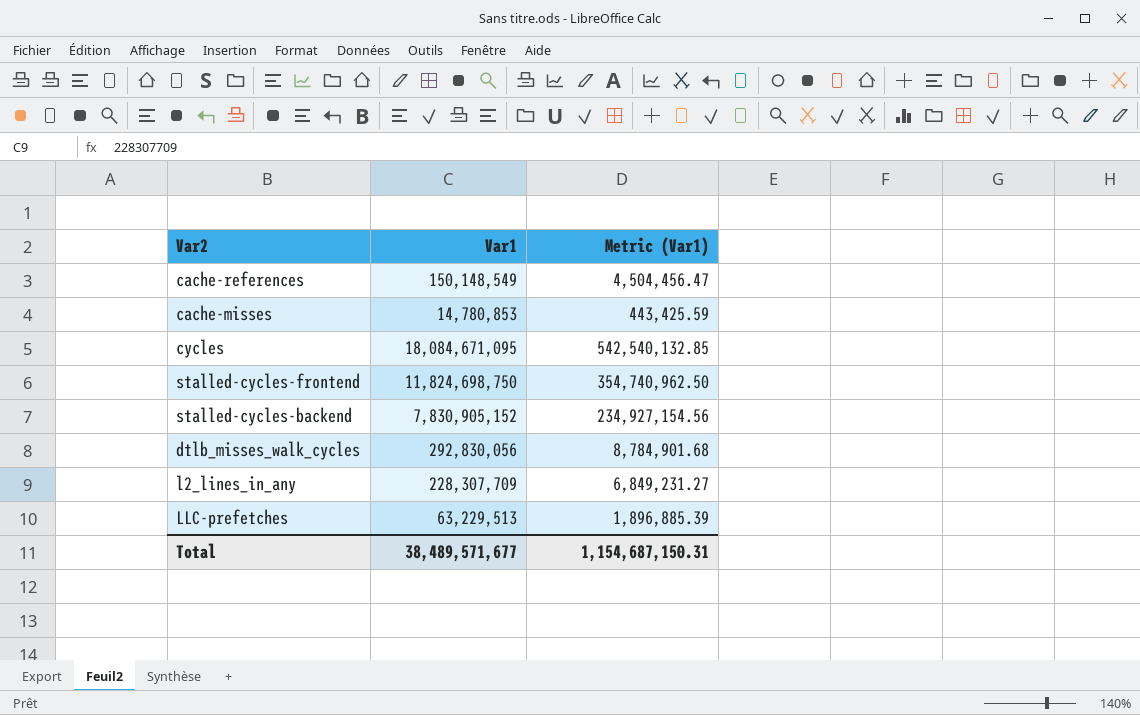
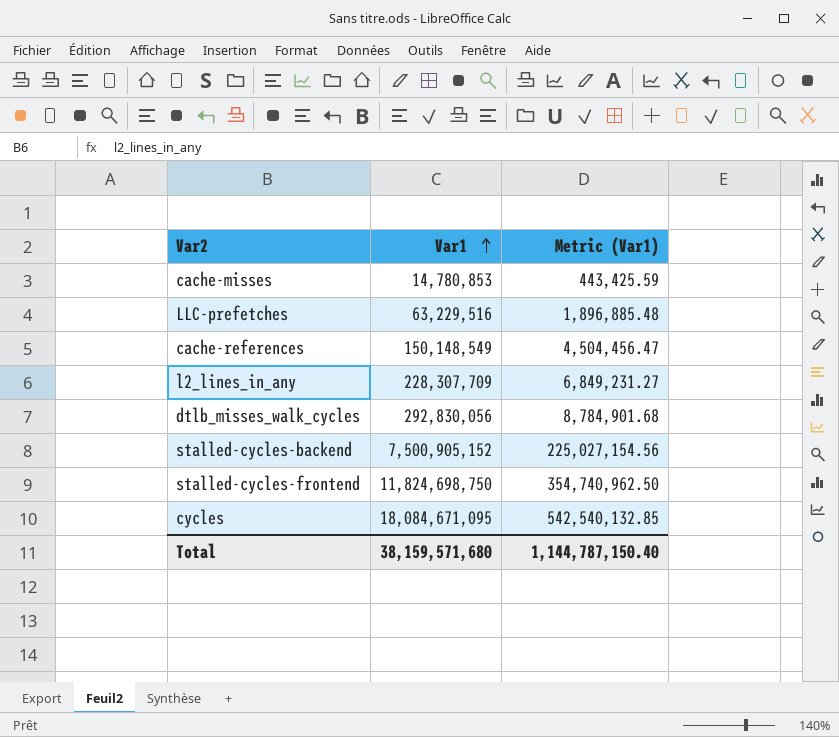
row order: none -> Var1 ascending
LLC-prefetches | Var1: 63,229,513 -> 63,229,516
LLC-prefetches | Metric (Var1): 1,896,885.39 -> 1,896,885.48
stalled-cycles-backend | Var1: 7,830,905,152 -> 7,500,905,152
stalled-cycles-backend | Metric (Var1): 234,927,154.56 -> 225,027,154.56
Total | Var1: 38,489,571,677 -> 38,159,571,680
Total | Metric (Var1): 1,154,687,150.31 -> 1,144,787,150.40

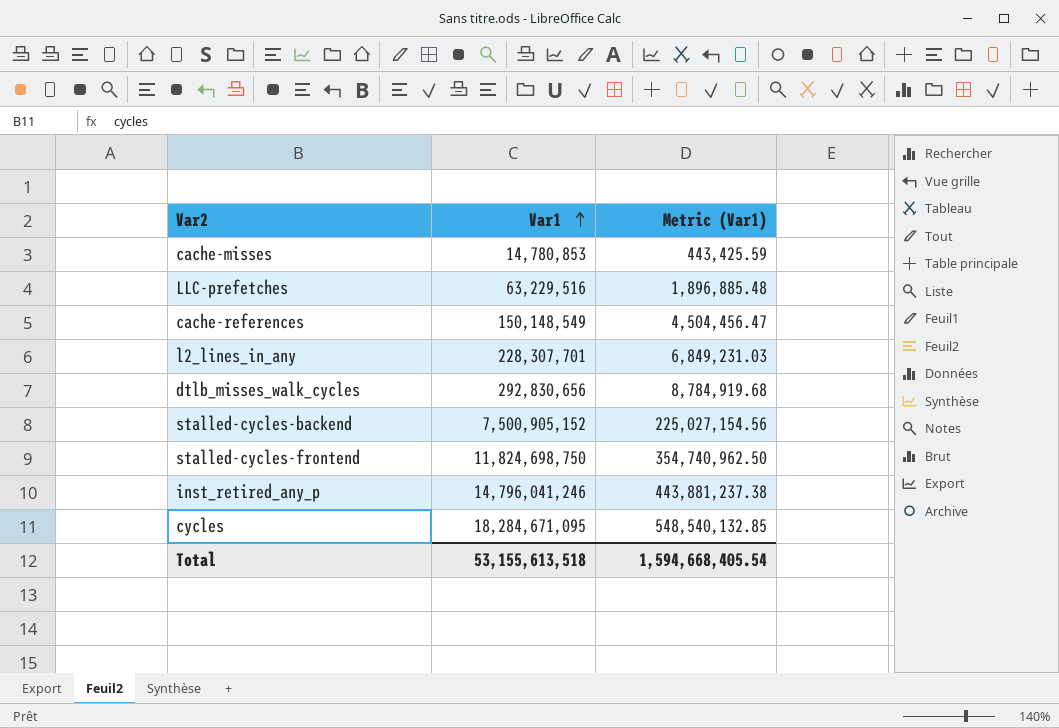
l2_lines_in_any | Var1: 228,307,709 -> 228,307,701
l2_lines_in_any | Metric (Var1): 6,849,231.27 -> 6,849,231.03
dtlb_misses_walk_cycles | Var1: 292,830,056 -> 292,830,656
dtlb_misses_walk_cycles | Metric (Var1): 8,784,901.68 -> 8,784,919.68
row inst_retired_any_p: none -> 14,796,041,246 | 443,881,237.38
cycles | Var1: 18,084,671,095 -> 18,284,671,095
cycles | Metric (Var1): 542,540,132.85 -> 548,540,132.85
Total | Var1: 38,159,571,680 -> 53,155,613,518
Total | Metric (Var1): 1,144,787,150.40 -> 1,594,668,405.54

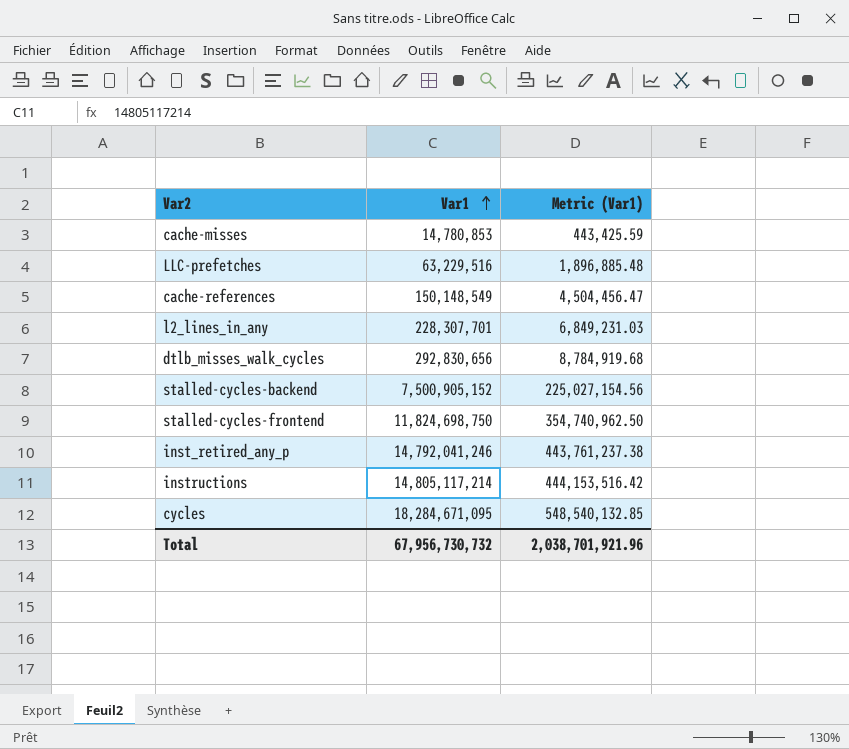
inst_retired_any_p | Var1: 14,796,041,246 -> 14,792,041,246
inst_retired_any_p | Metric (Var1): 443,881,237.38 -> 443,761,237.38
row instructions: none -> 14,805,117,214 | 444,153,516.42
Total | Var1: 53,155,613,518 -> 67,956,730,732
Total | Metric (Var1): 1,594,668,405.54 -> 2,038,701,921.96

